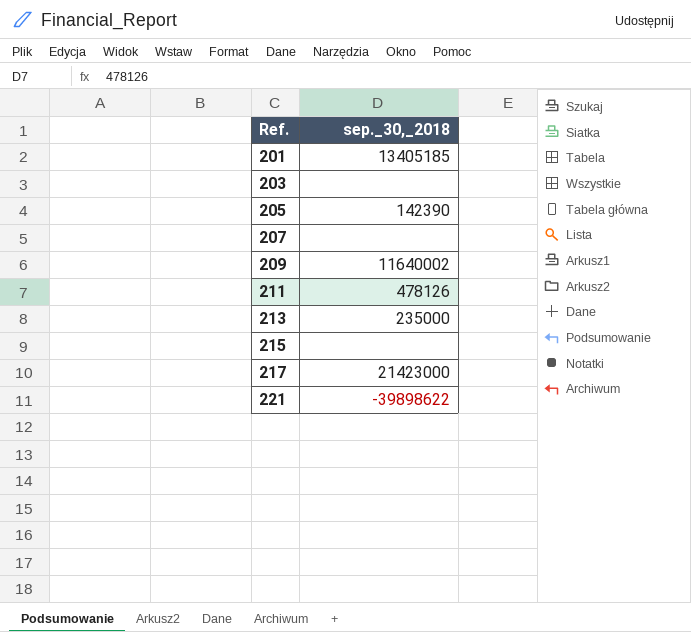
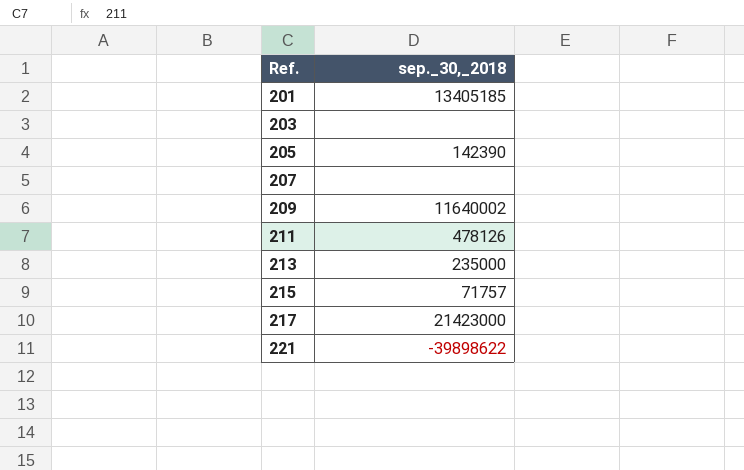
215 | sep._30,_2018: none -> 71757

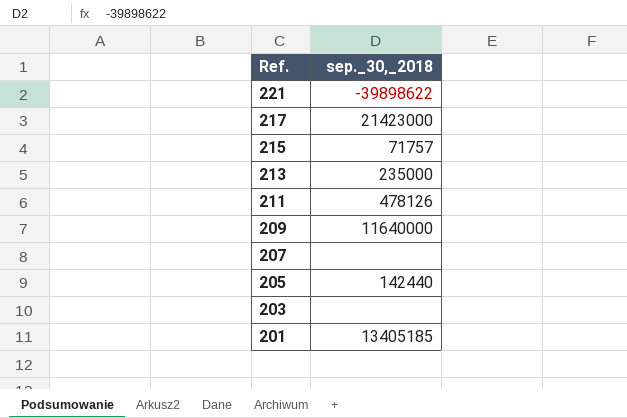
row order: Ref. ascending -> Ref. descending
209 | sep._30,_2018: 11640002 -> 11640000
205 | sep._30,_2018: 142390 -> 142440

